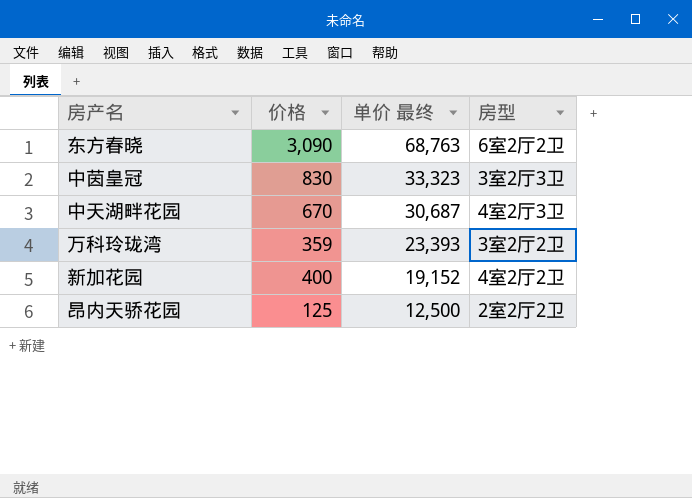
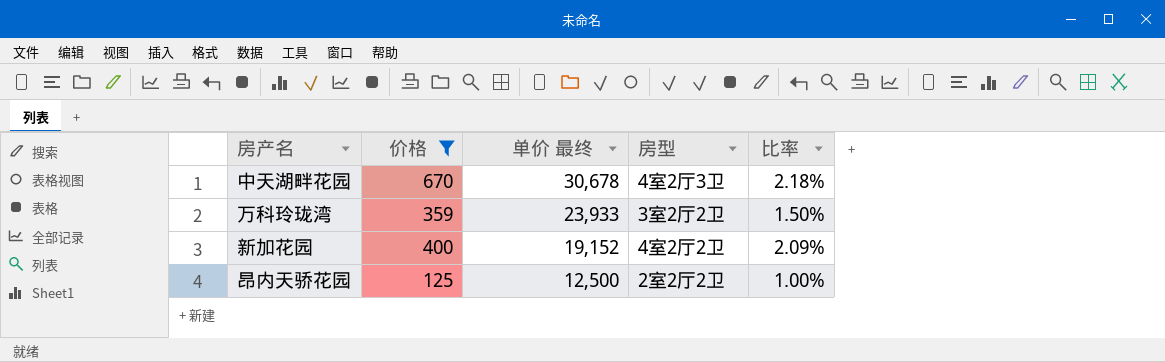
filter: none -> 价格 <= 670
column 比率 | formula: none -> [价格] / [单价 最终]
中天湖畔花园 | 单价 最终: 30,687 -> 30,678
万科玲珑湾 | 单价 最终: 23,393 -> 23,933

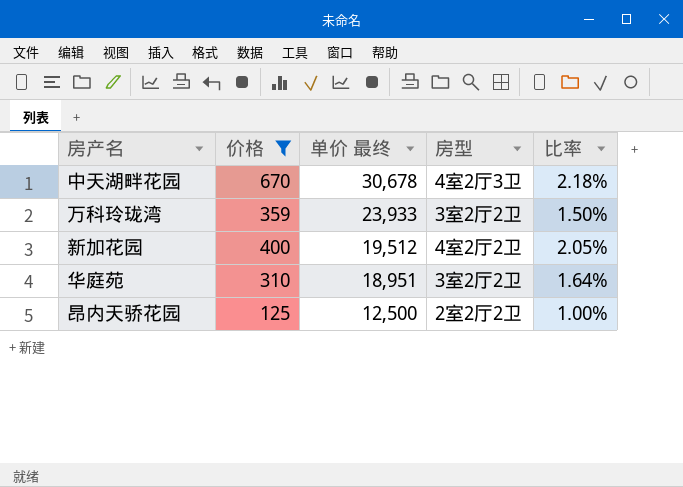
新加花园 | 单价 最终: 19,152 -> 19,512
新加花园 | 比率: 2.09% -> 2.05%
row 华庭苑: none -> 310 | 18,951 | 3室2厅2卫 | 1.64%

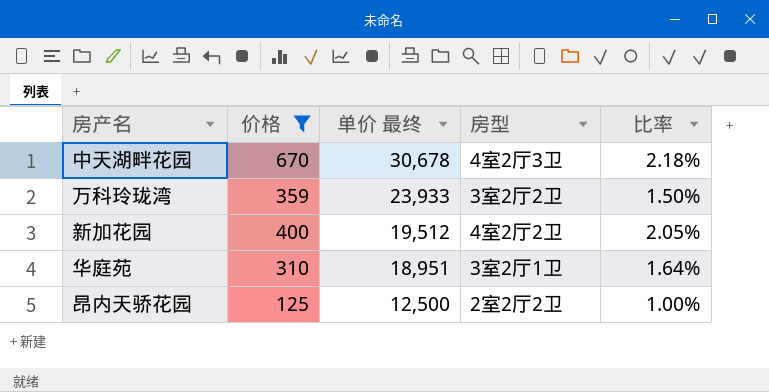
华庭苑 | 房型: 3室2厅2卫 -> 3室2厅1卫

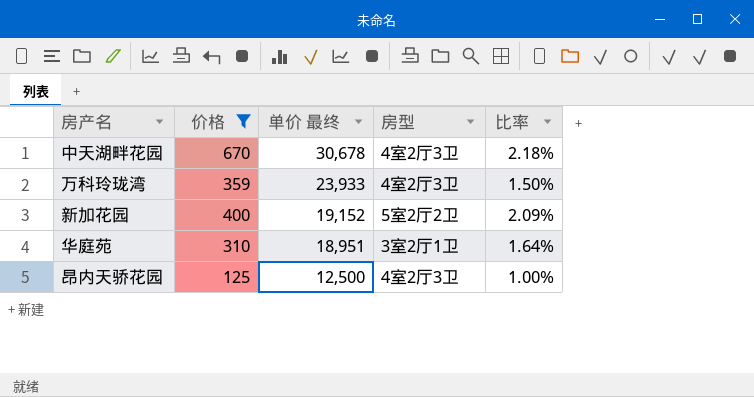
万科玲珑湾 | 房型: 3室2厅2卫 -> 4室2厅3卫
新加花园 | 单价 最终: 19,512 -> 19,152
新加花园 | 房型: 4室2厅2卫 -> 5室2厅2卫
新加花园 | 比率: 2.05% -> 2.09%
昂内天骄花园 | 房型: 2室2厅2卫 -> 4室2厅3卫

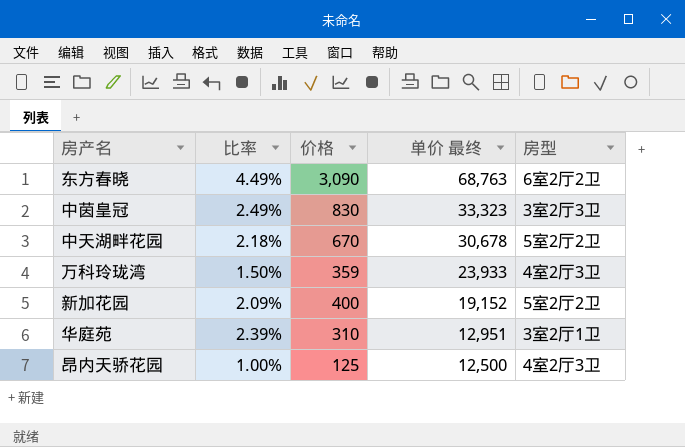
filter: 价格 <= 670 -> none
column 比率 | position: 5 -> 2
中天湖畔花园 | 房型: 4室2厅3卫 -> 5室2厅2卫
华庭苑 | 比率: 1.64% -> 2.39%
华庭苑 | 单价 最终: 18,951 -> 12,951

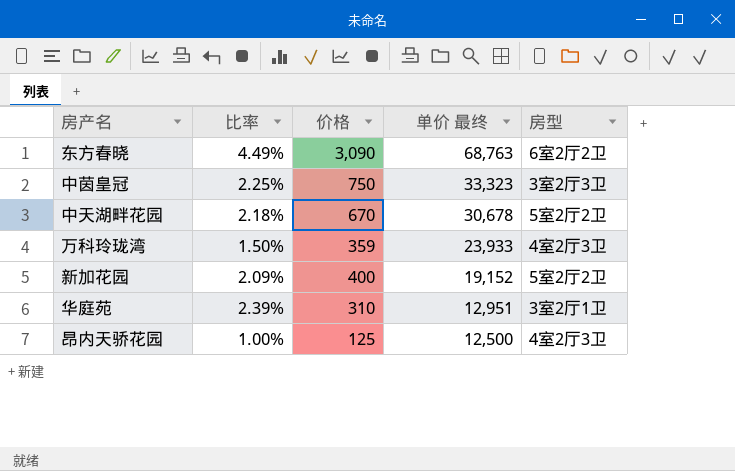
中茵皇冠 | 比率: 2.49% -> 2.25%
中茵皇冠 | 价格: 830 -> 750

